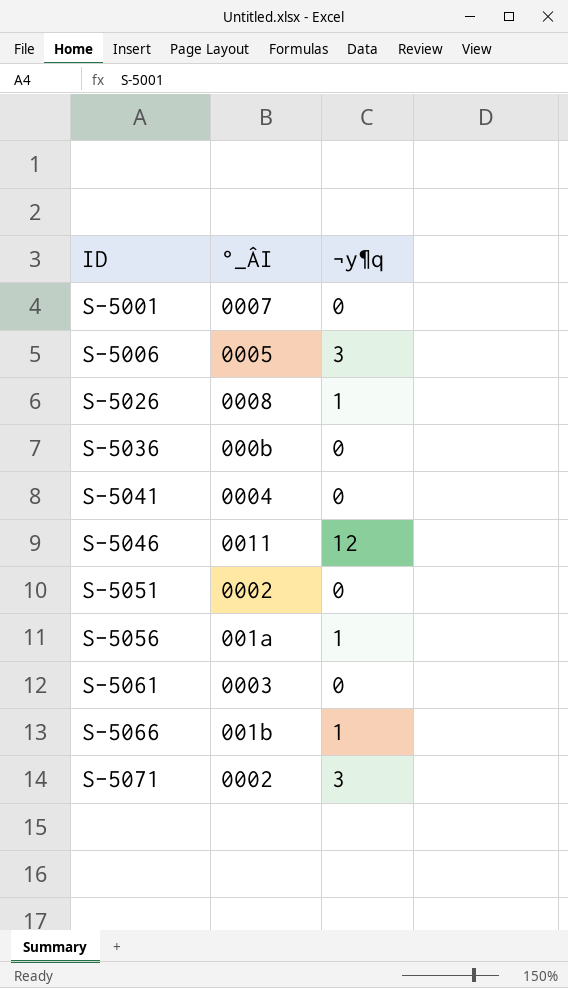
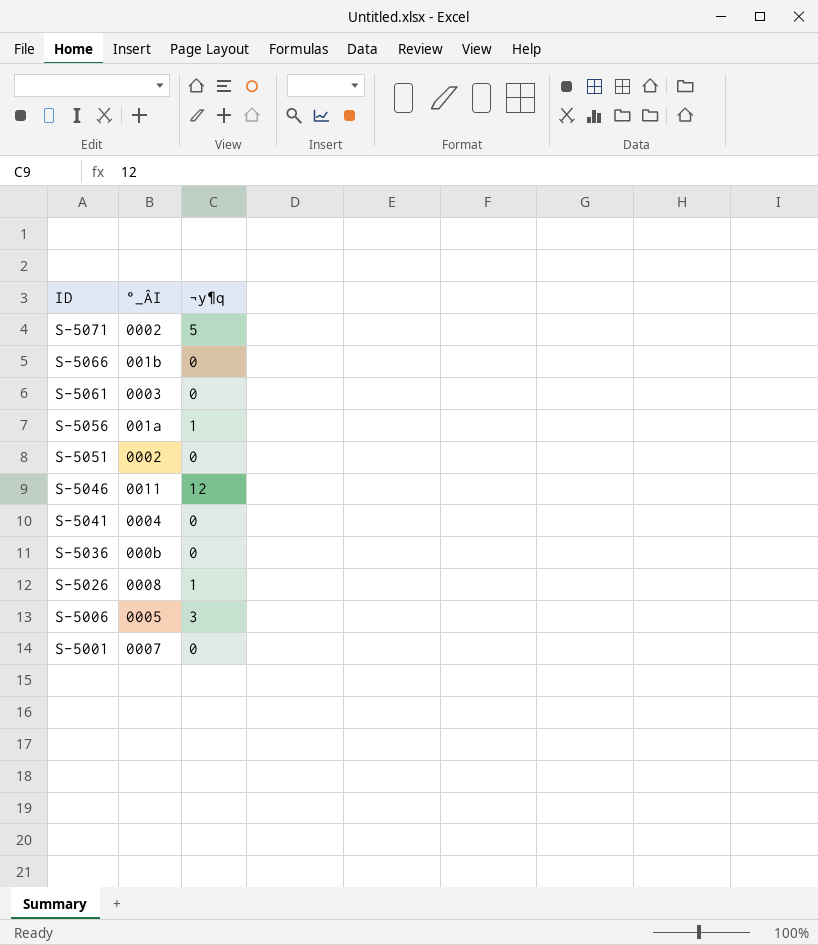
row order: ID ascending -> ID descending
S-5071 | ¬y¶q: 3 -> 5
S-5066 | ¬y¶q: 1 -> 0

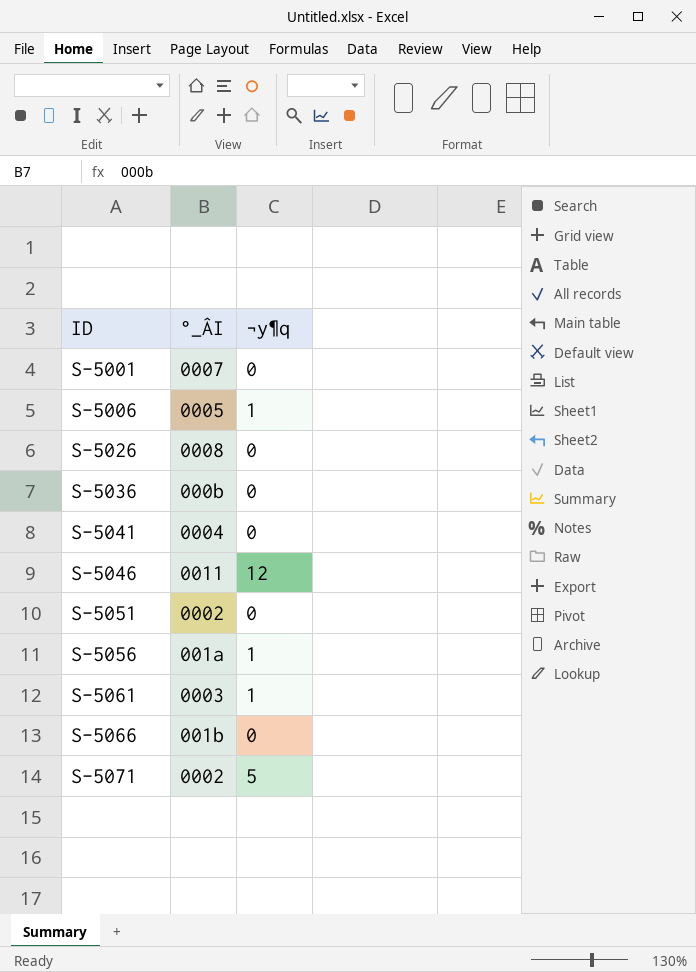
row order: ID descending -> ID ascending
S-5006 | ¬y¶q: 3 -> 1
S-5026 | ¬y¶q: 1 -> 0
S-5061 | ¬y¶q: 0 -> 1

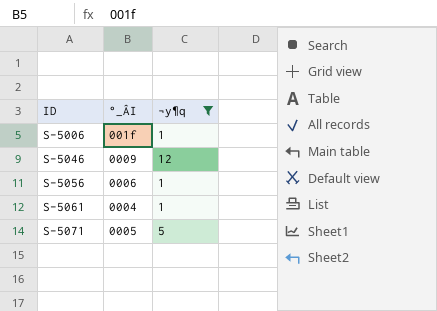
filter: none -> ¬y¶q != 0
S-5006 | °_ÂI: 0005 -> 001f
S-5046 | °_ÂI: 0011 -> 0009
S-5056 | °_ÂI: 001a -> 0006
S-5061 | °_ÂI: 0003 -> 0004
S-5071 | °_ÂI: 0002 -> 0005

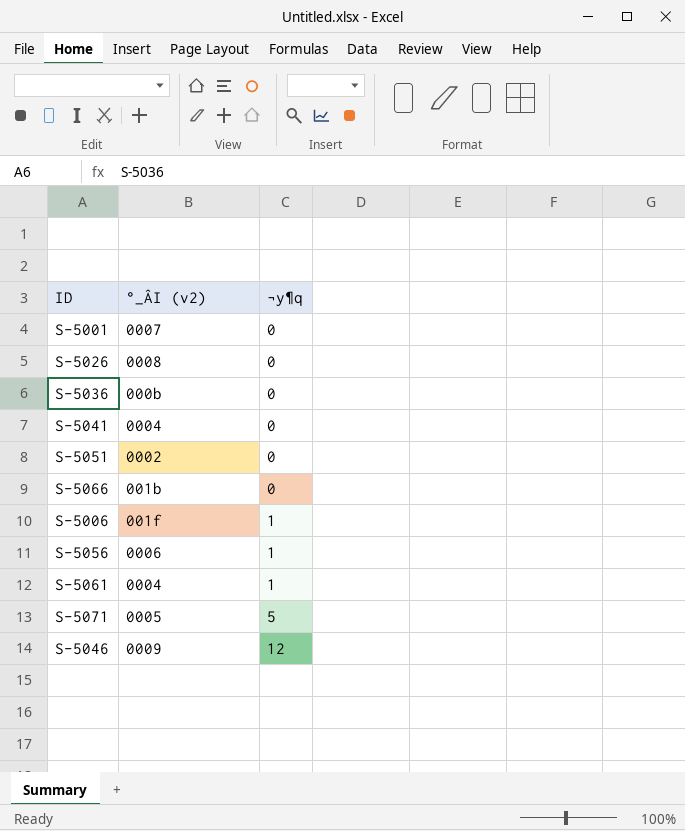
filter: ¬y¶q != 0 -> none
row order: ID ascending -> ¬y¶q ascending
column name: °_ÂI -> °_ÂI (v2)

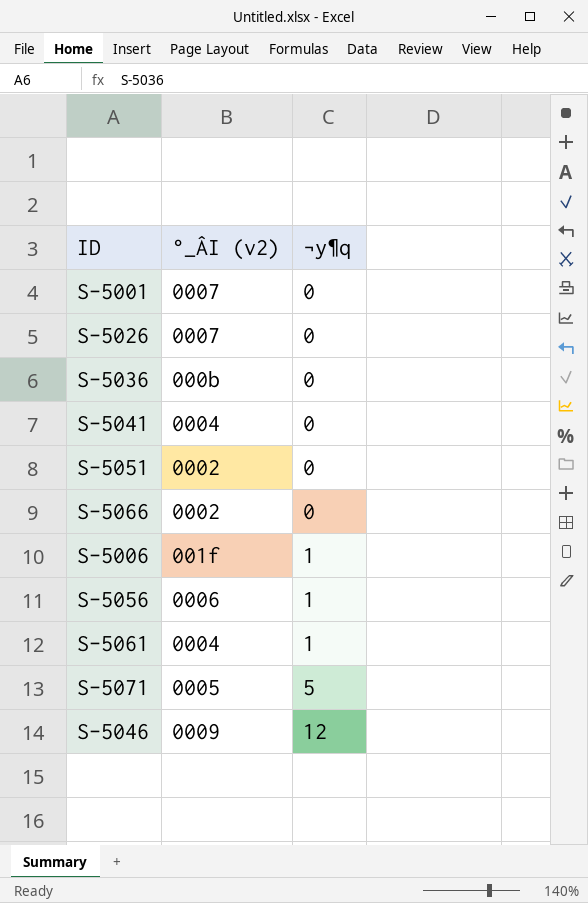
S-5026 | °_ÂI (v2): 0008 -> 0007
S-5066 | °_ÂI (v2): 001b -> 0002

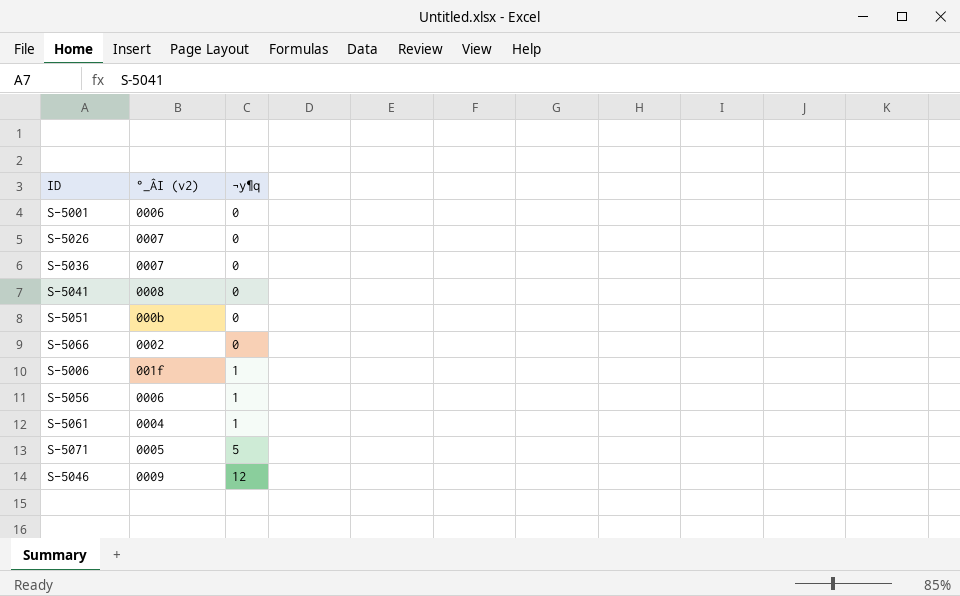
S-5001 | °_ÂI (v2): 0007 -> 0006
S-5036 | °_ÂI (v2): 000b -> 0007
S-5041 | °_ÂI (v2): 0004 -> 0008
S-5051 | °_ÂI (v2): 0002 -> 000b

